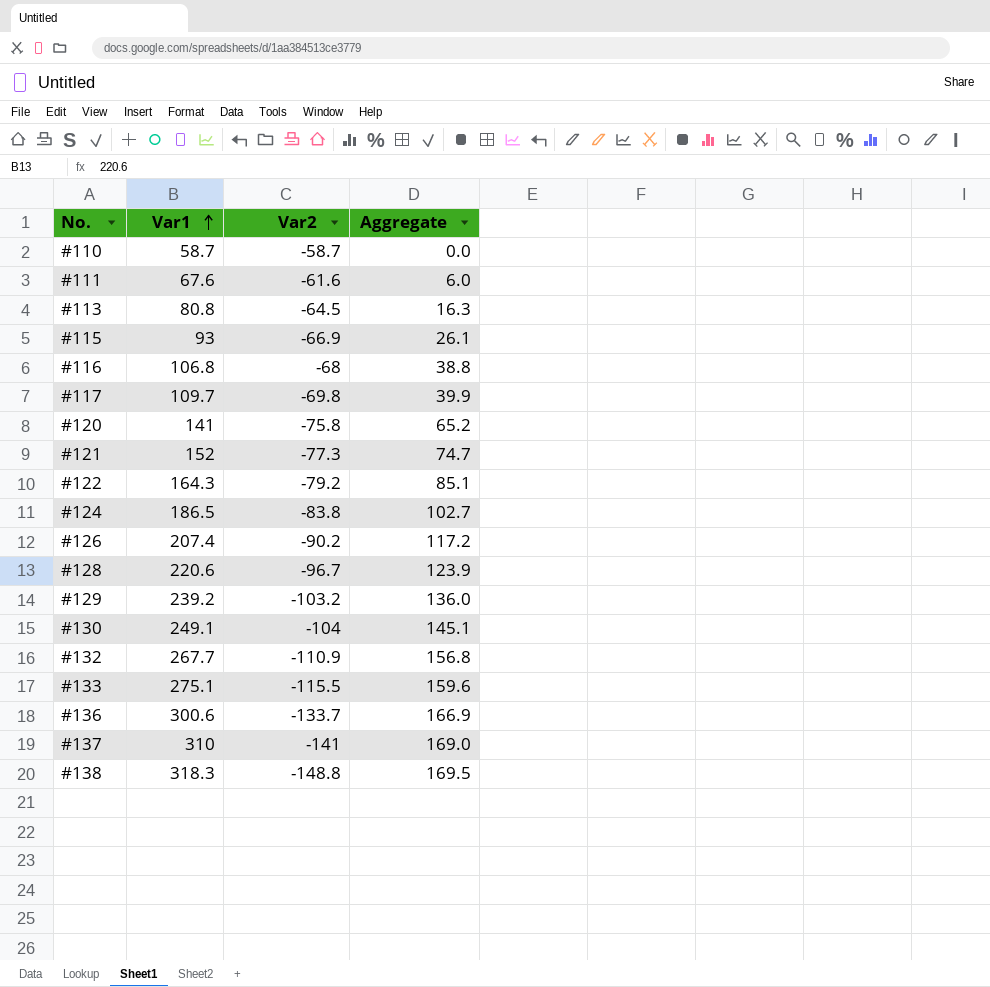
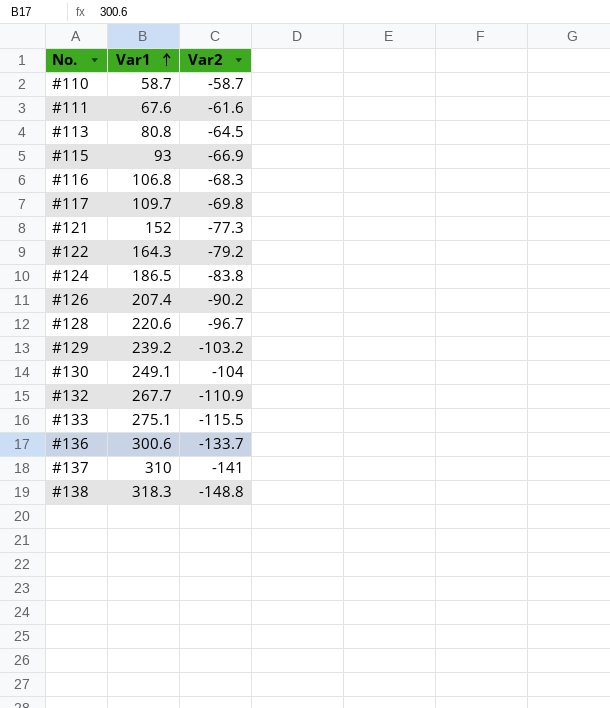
column Aggregate | formula: [Var1] + [Var2] -> none
row #120: 141 | -75.8 | 65.2 -> none
#116 | Var2: -68 -> -68.3

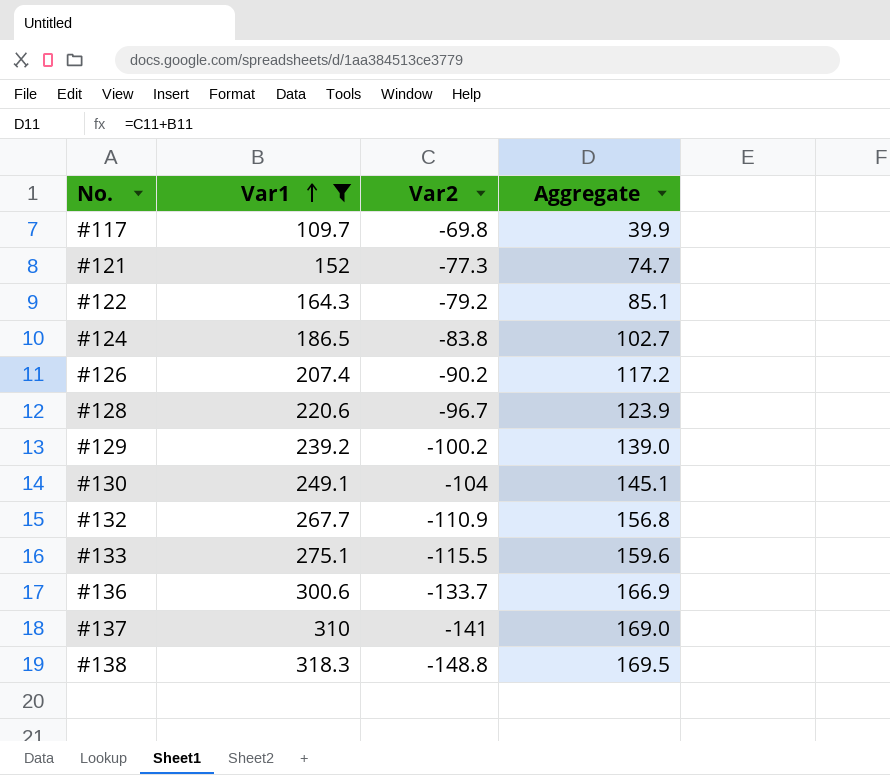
filter: none -> Var1 >= 109.7
column Aggregate | formula: none -> [Var1] + [Var2]
#129 | Var2: -103.2 -> -100.2

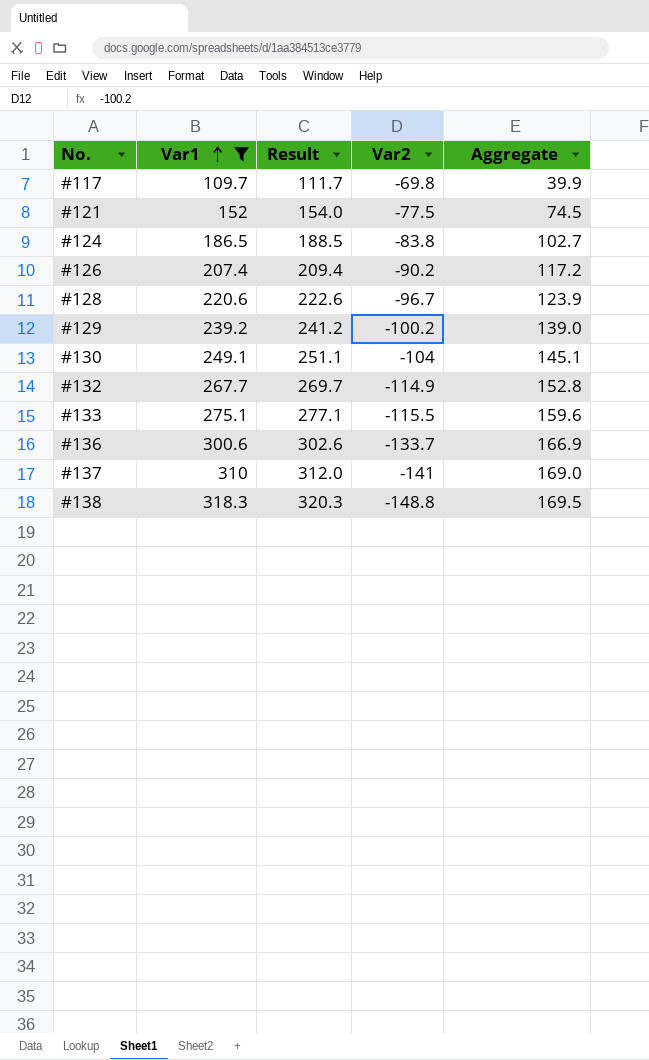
column Result | formula: none -> [Var1] + 2
row #122: 164.3 | -79.2 | 85.1 -> none
#121 | Var2: -77.3 -> -77.5
#121 | Aggregate: 74.7 -> 74.5
#132 | Var2: -110.9 -> -114.9
#132 | Aggregate: 156.8 -> 152.8

